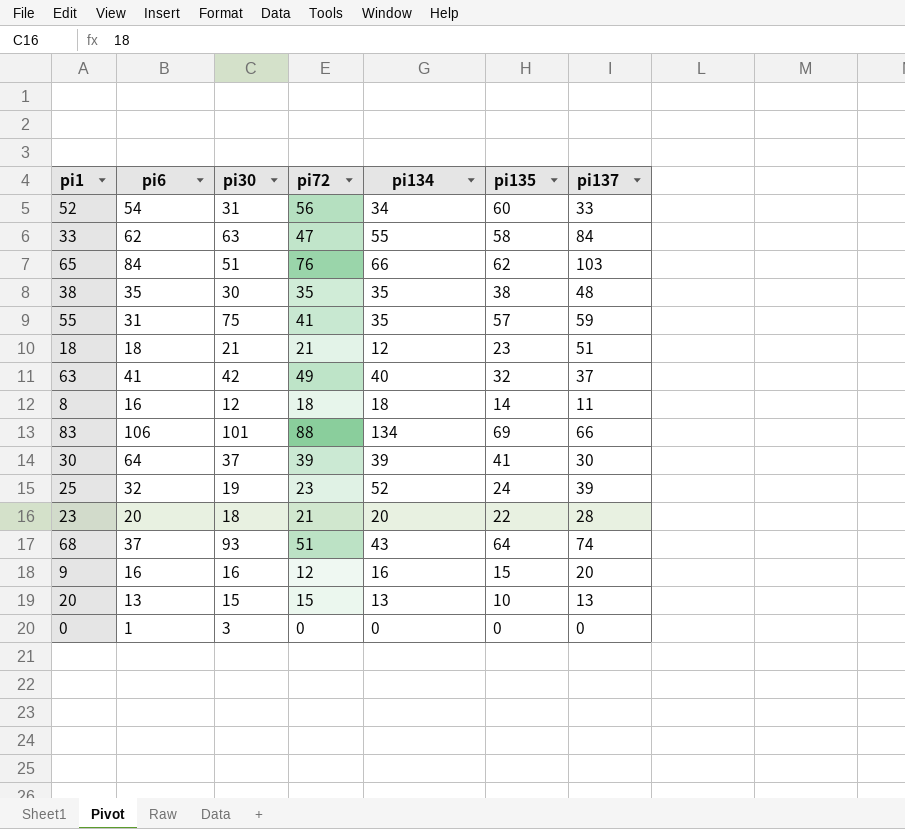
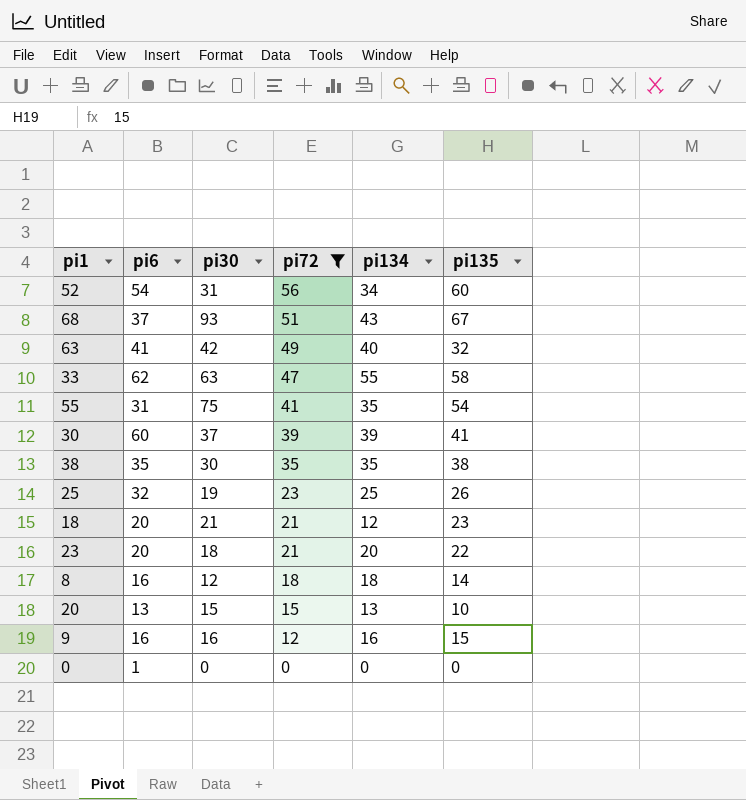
filter: none -> pi72 <= 56
row order: none -> pi72 descending
column pi137 | position: 7 -> none
68 | pi135: 64 -> 67
55 | pi135: 57 -> 54
30 | pi6: 64 -> 60
25 | pi134: 52 -> 25
25 | pi135: 24 -> 26
18 | pi6: 18 -> 20
0 | pi30: 3 -> 0

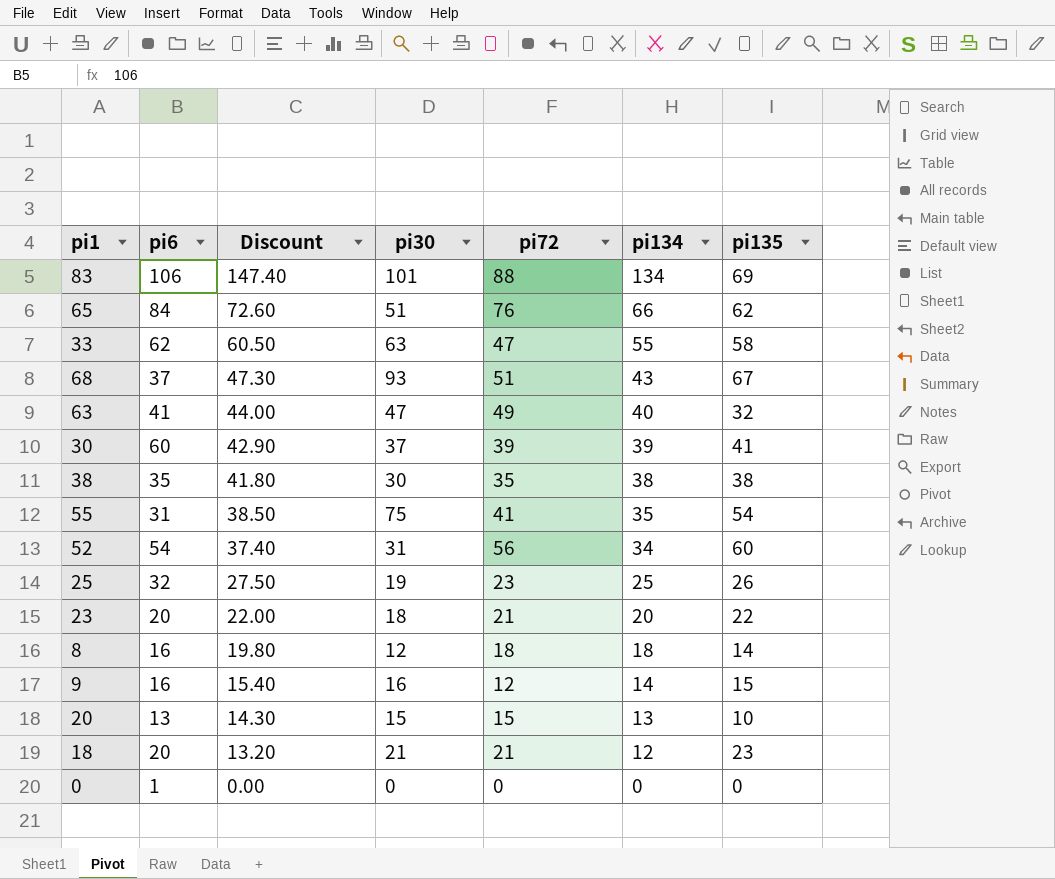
filter: pi72 <= 56 -> none
row order: pi72 descending -> Discount descending
column Discount | formula: none -> [pi134] * 1.1
63 | pi30: 42 -> 47
38 | pi134: 35 -> 38
9 | pi134: 16 -> 14

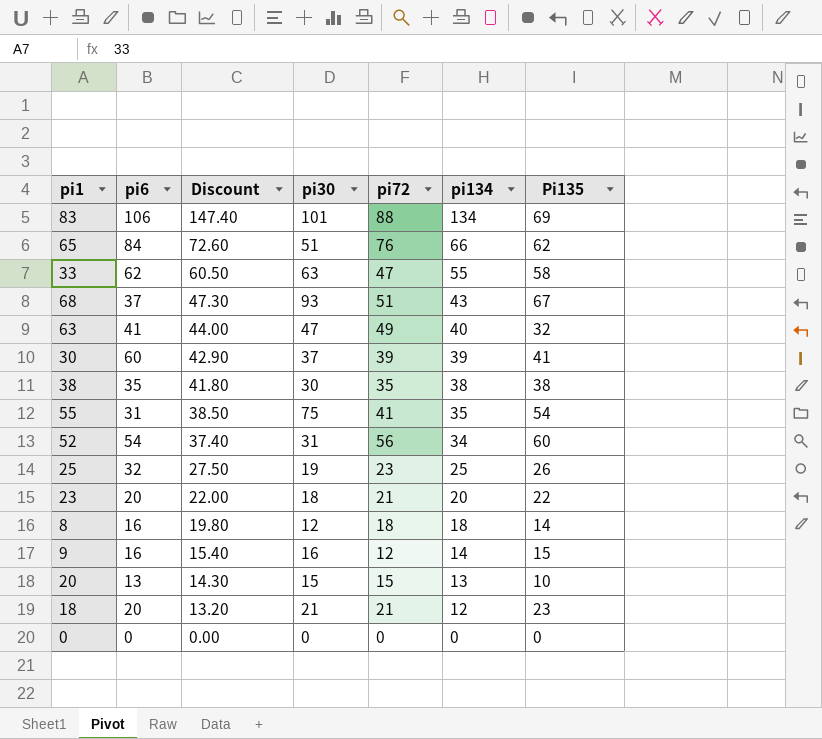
column name: pi135 -> Pi135
0 | pi6: 1 -> 0

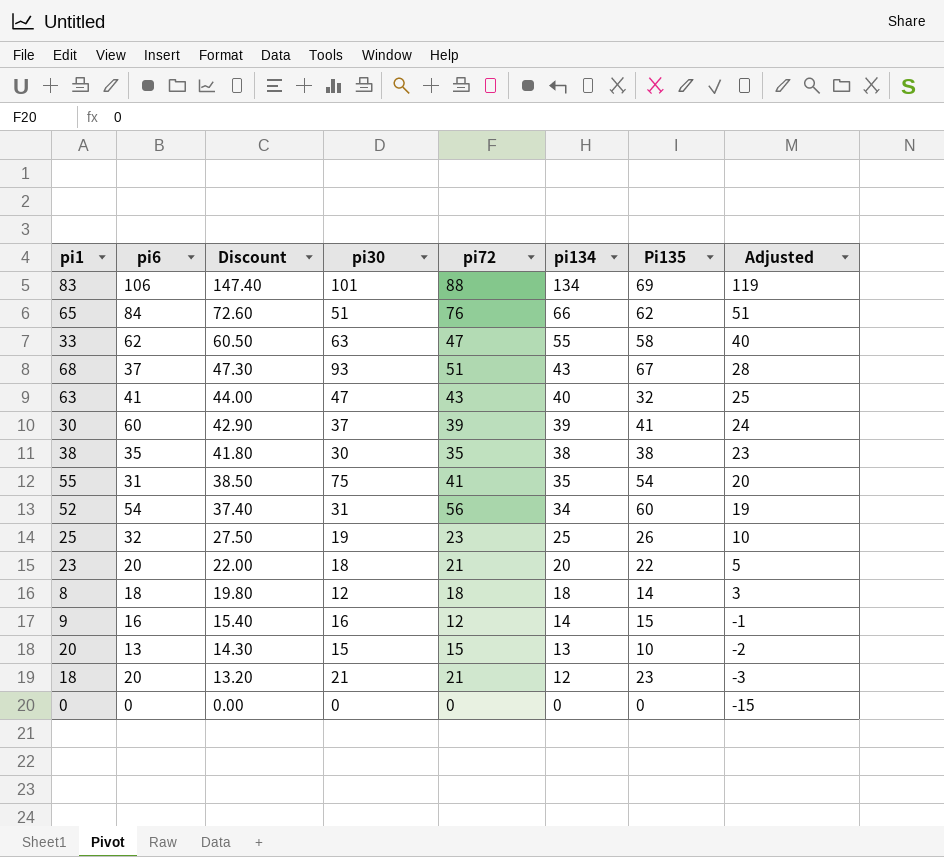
column Adjusted | formula: none -> [pi134] - 15
63 | pi72: 49 -> 43
8 | pi6: 16 -> 18

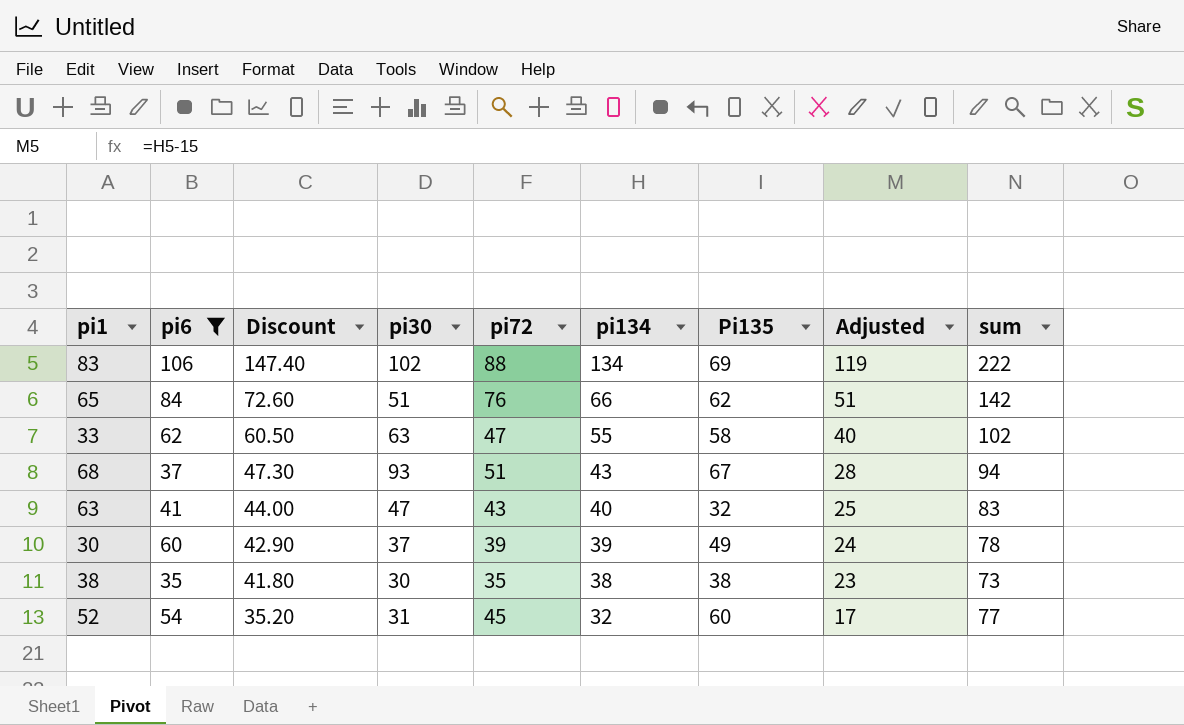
filter: none -> pi6 >= 35
column sum | formula: none -> [pi72] + [pi134]
83 | pi30: 101 -> 102
30 | Pi135: 41 -> 49
52 | Discount: 37.40 -> 35.20
52 | pi72: 56 -> 45
52 | pi134: 34 -> 32
52 | Adjusted: 19 -> 17

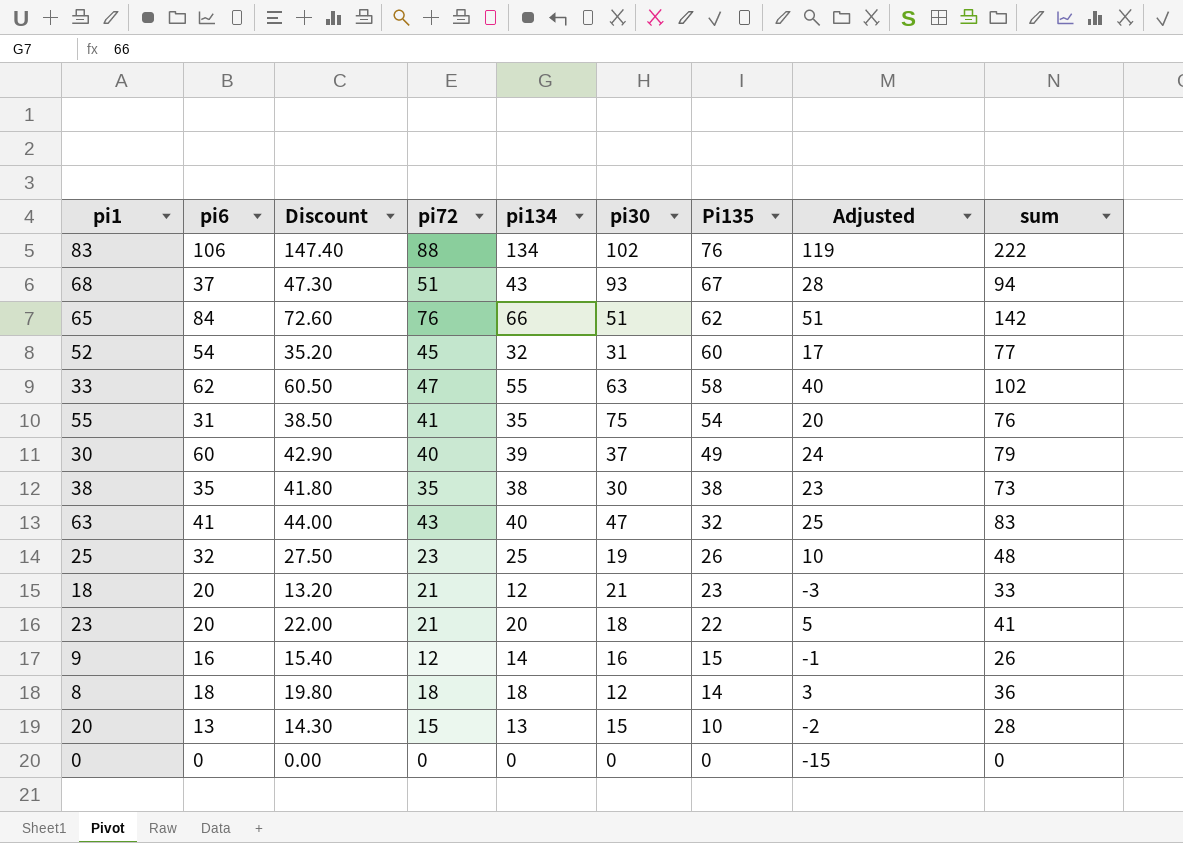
filter: pi6 >= 35 -> none
row order: Discount descending -> Pi135 descending
column pi30 | position: 4 -> 6
83 | Pi135: 69 -> 76
30 | pi72: 39 -> 40
30 | sum: 78 -> 79

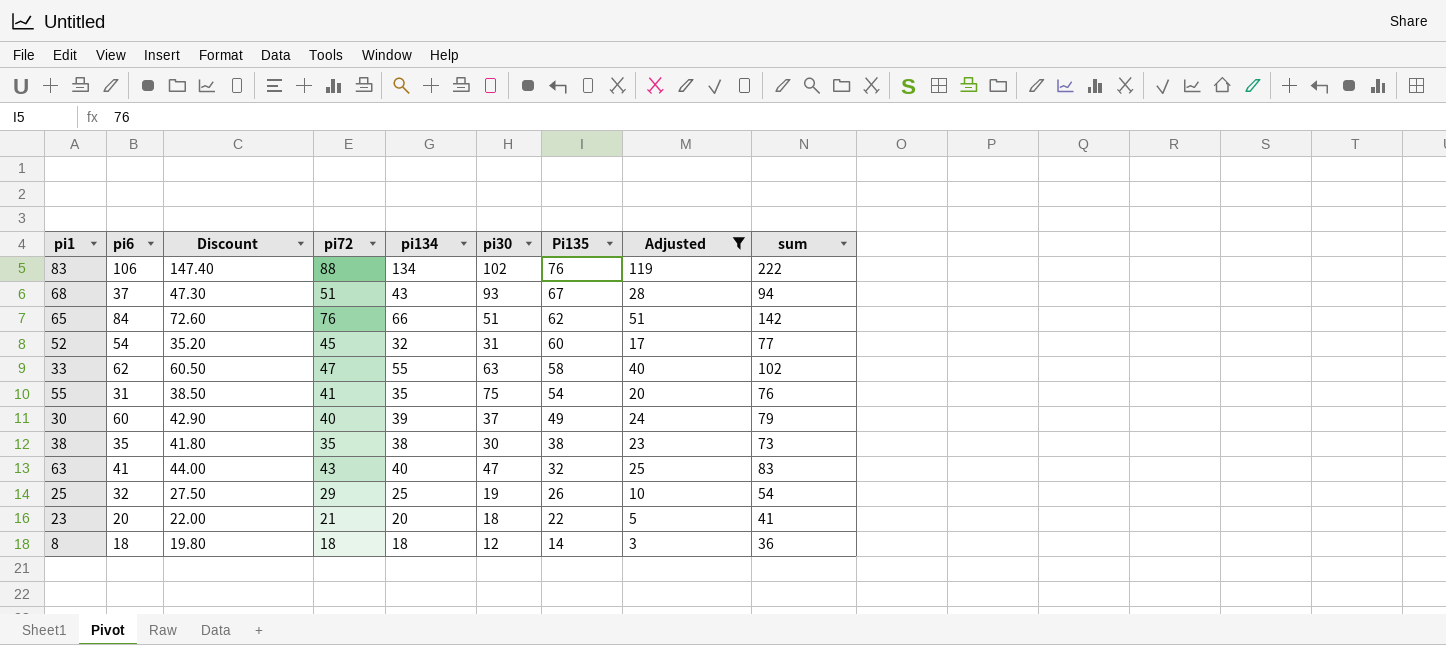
filter: none -> Adjusted >= 3
25 | pi72: 23 -> 29
25 | sum: 48 -> 54

